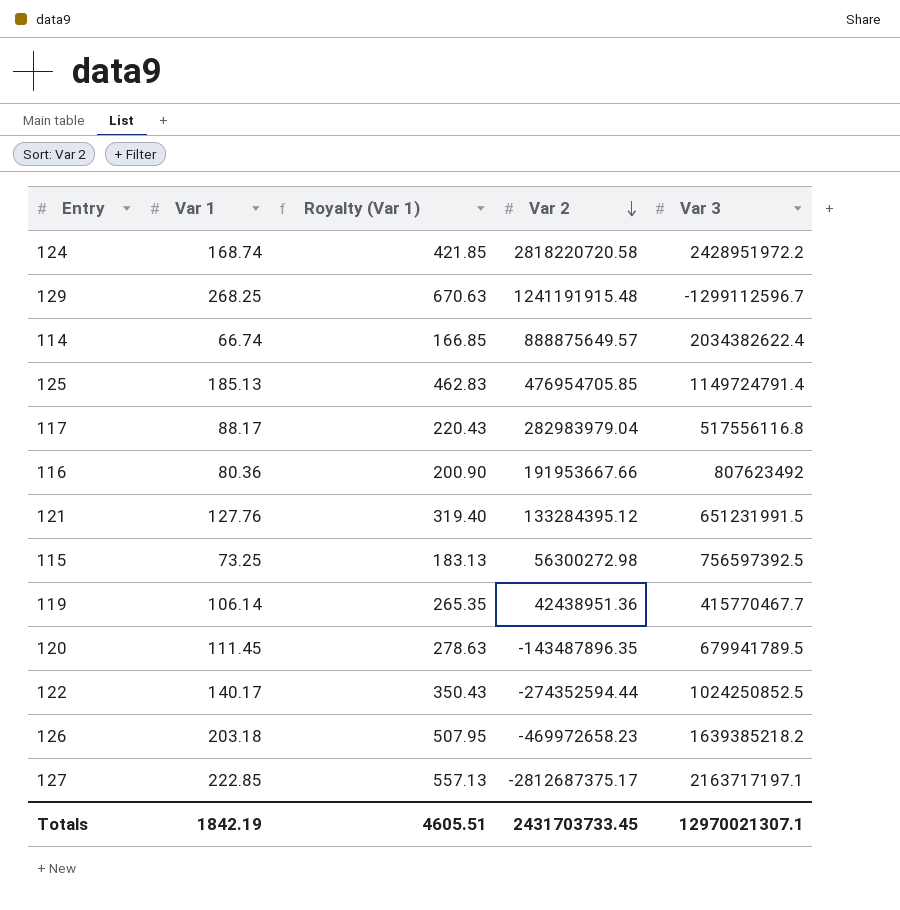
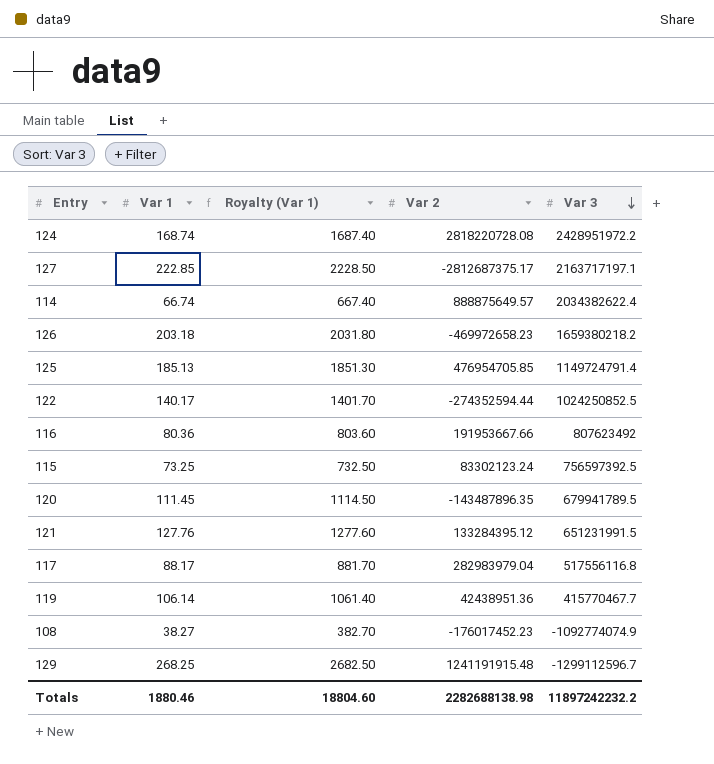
row order: Var 2 descending -> Var 3 descending
column Royalty (Var 1) | formula: [Var 1] * 2.5 -> [Var 1] * 10
124 | Var 2: 2818220720.58 -> 2818220728.08
126 | Var 3: 1639385218.2 -> 1659380218.2
115 | Var 2: 56300272.98 -> 83302123.24
row 108: none -> 38.27 | 382.70 | -176017452.23 | -1092774074.9
Totals | Var 1: 1842.19 -> 1880.46
Totals | Royalty (Var 1): 4605.51 -> 18804.60
Totals | Var 2: 2431703733.45 -> 2282688138.98
Totals | Var 3: 12970021307.1 -> 11897242232.2

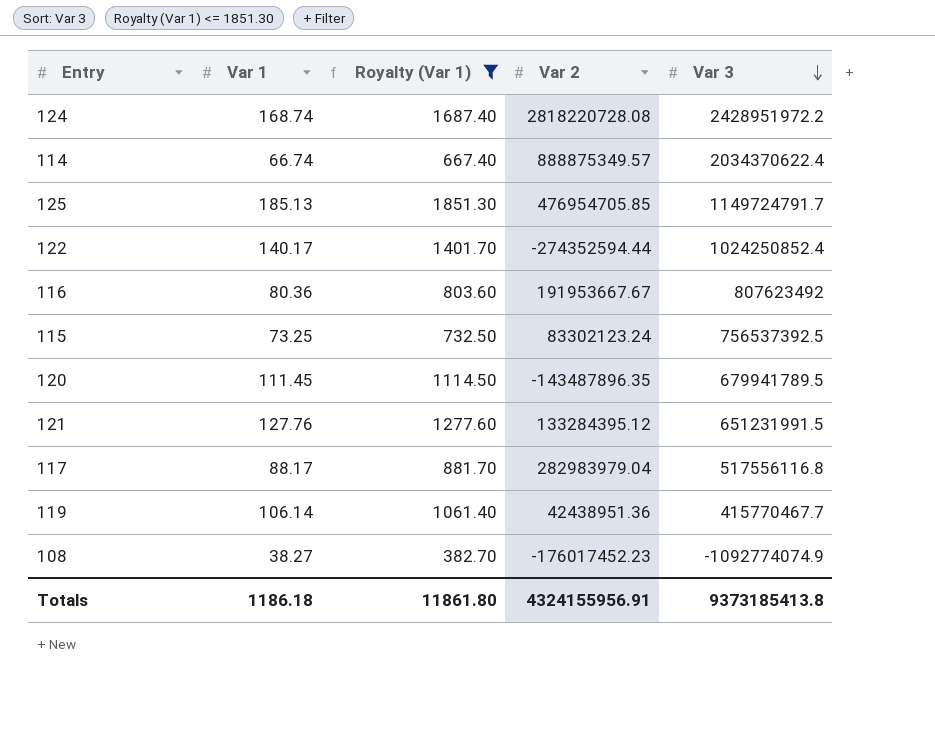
filter: none -> Royalty (Var 1) <= 1851.30
114 | Var 2: 888875649.57 -> 888875349.57
114 | Var 3: 2034382622.4 -> 2034370622.4
125 | Var 3: 1149724791.4 -> 1149724791.7
122 | Var 3: 1024250852.5 -> 1024250852.4
116 | Var 2: 191953667.66 -> 191953667.67
115 | Var 3: 756597392.5 -> 756537392.5
Totals | Var 1: 1880.46 -> 1186.18
Totals | Royalty (Var 1): 18804.60 -> 11861.80
Totals | Var 2: 2282688138.98 -> 4324155956.91
Totals | Var 3: 11897242232.2 -> 9373185413.8

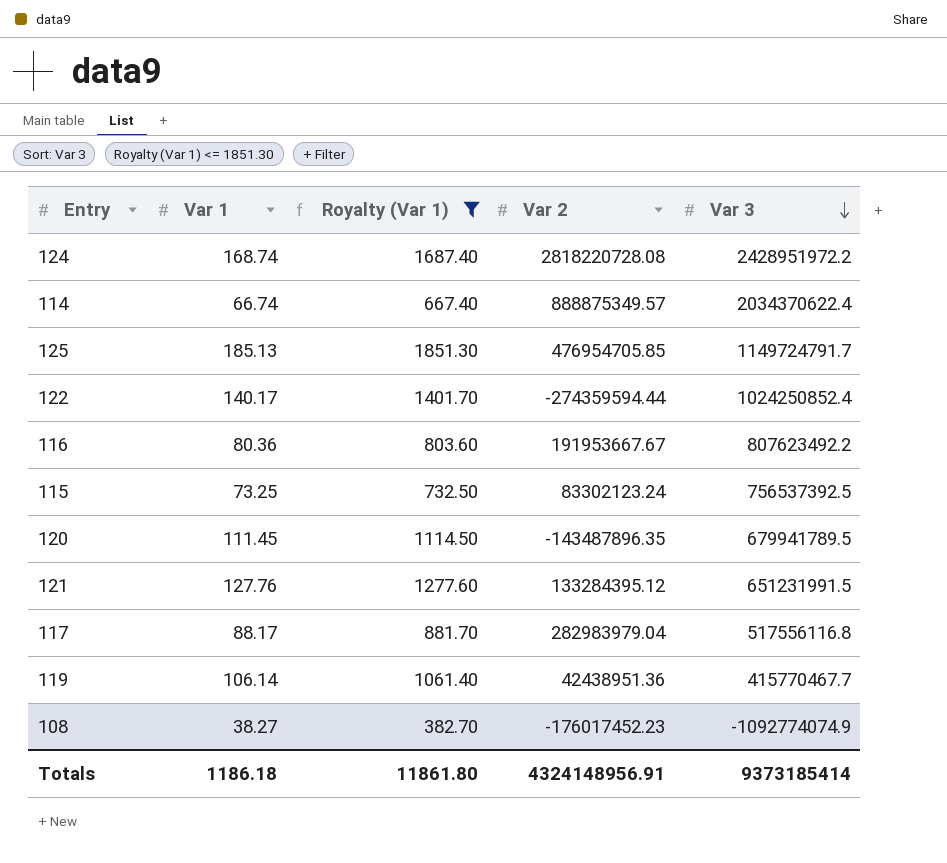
122 | Var 2: -274352594.44 -> -274359594.44
116 | Var 3: 807623492 -> 807623492.2
Totals | Var 2: 4324155956.91 -> 4324148956.91
Totals | Var 3: 9373185413.8 -> 9373185414

